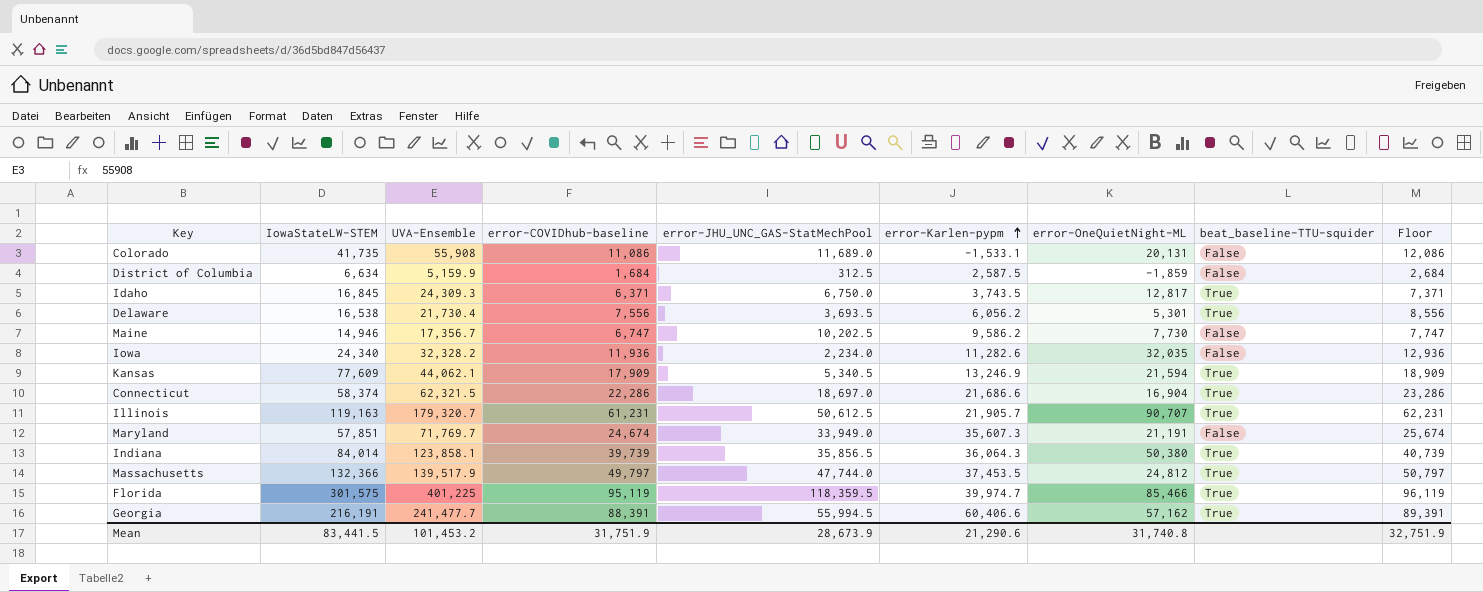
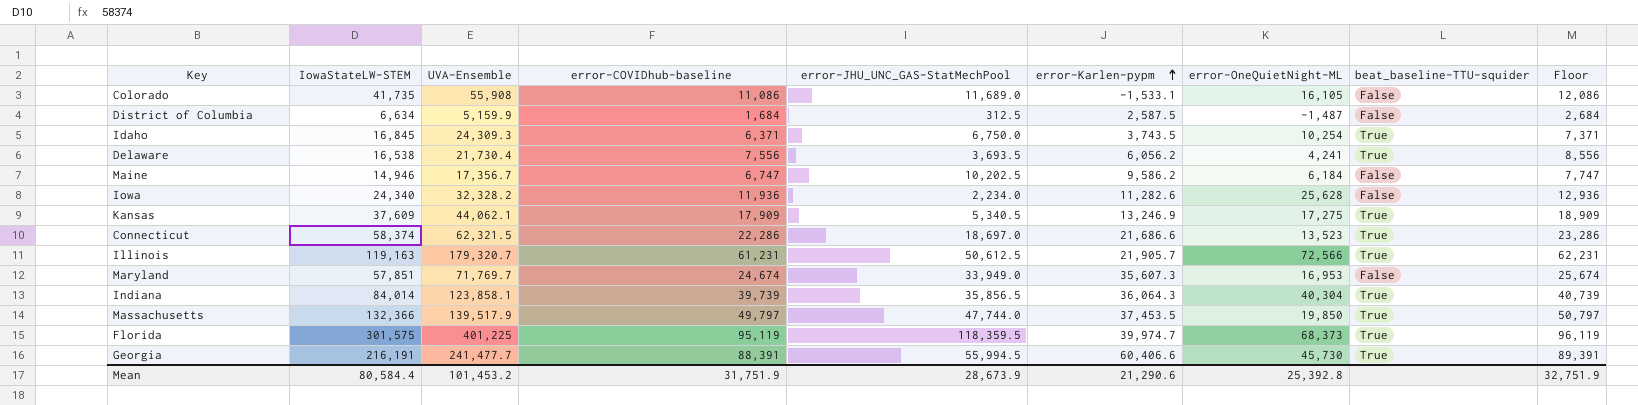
Colorado | error-OneQuietNight-ML: 20,131 -> 16,105
District of Columbia | error-OneQuietNight-ML: -1,859 -> -1,487
Idaho | error-OneQuietNight-ML: 12,817 -> 10,254
Delaware | error-OneQuietNight-ML: 5,301 -> 4,241
Maine | error-OneQuietNight-ML: 7,730 -> 6,184
Iowa | error-OneQuietNight-ML: 32,035 -> 25,628
Kansas | IowaStateLW-STEM: 77,609 -> 37,609
Kansas | error-OneQuietNight-ML: 21,594 -> 17,275
Connecticut | error-OneQuietNight-ML: 16,904 -> 13,523
Illinois | error-OneQuietNight-ML: 90,707 -> 72,566
Maryland | error-OneQuietNight-ML: 21,191 -> 16,953
Indiana | error-OneQuietNight-ML: 50,380 -> 40,304
Massachusetts | error-OneQuietNight-ML: 24,812 -> 19,850
Florida | error-OneQuietNight-ML: 85,466 -> 68,373
Georgia | error-OneQuietNight-ML: 57,162 -> 45,730
Mean | IowaStateLW-STEM: 83,441.5 -> 80,584.4
Mean | error-OneQuietNight-ML: 31,740.8 -> 25,392.8

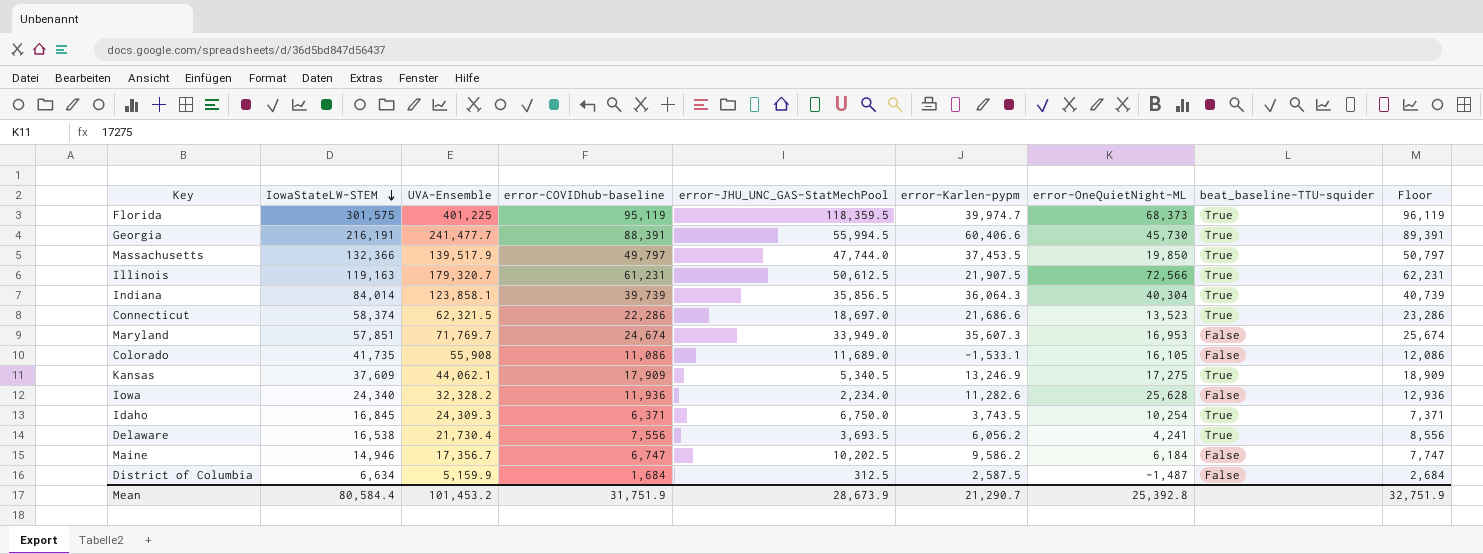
row order: error-Karlen-pypm ascending -> IowaStateLW-STEM descending
Illinois | error-Karlen-pypm: 21,905.7 -> 21,907.5
Mean | error-Karlen-pypm: 21,290.6 -> 21,290.7

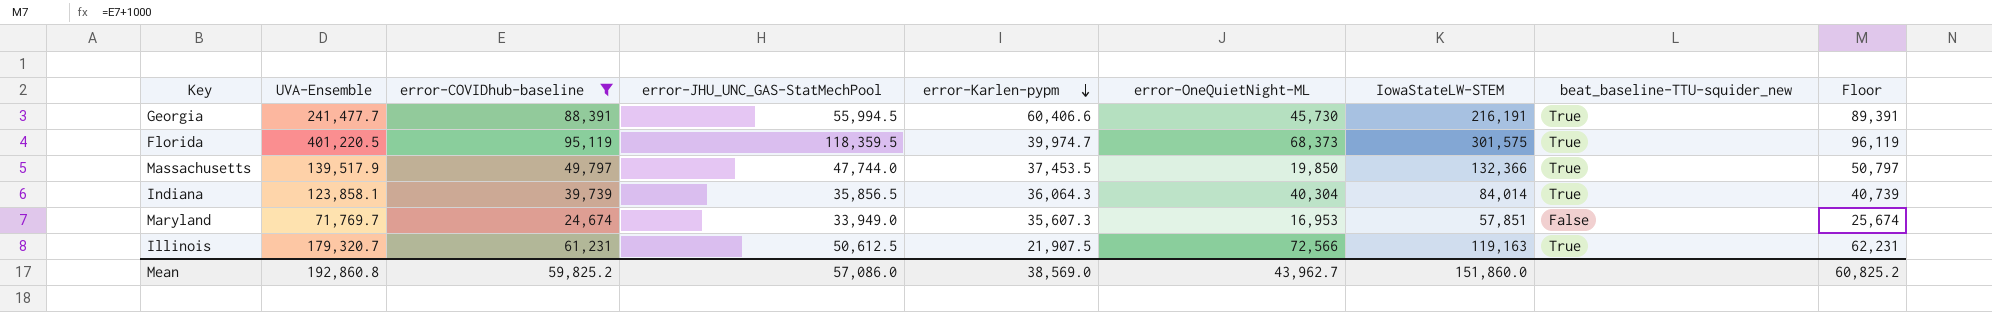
filter: none -> error-COVIDhub-baseline >= 24,674
row order: IowaStateLW-STEM descending -> error-Karlen-pypm descending
column IowaStateLW-STEM | position: 2 -> 7
column name: beat_baseline-TTU-squider -> beat_baseline-TTU-squider_new
Florida | UVA-Ensemble: 401,225 -> 401,220.5
Mean | UVA-Ensemble: 101,453.2 -> 192,860.8
Mean | error-COVIDhub-baseline: 31,751.9 -> 59,825.2
Mean | error-JHU_UNC_GAS-StatMechPool: 28,673.9 -> 57,086.0
Mean | error-Karlen-pypm: 21,290.7 -> 38,569.0
Mean | error-OneQuietNight-ML: 25,392.8 -> 43,962.7
Mean | IowaStateLW-STEM: 80,584.4 -> 151,860.0
Mean | Floor: 32,751.9 -> 60,825.2

